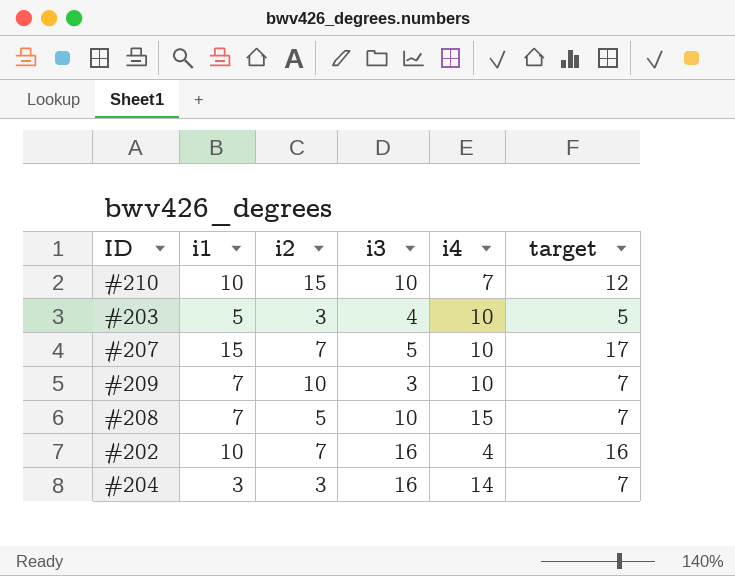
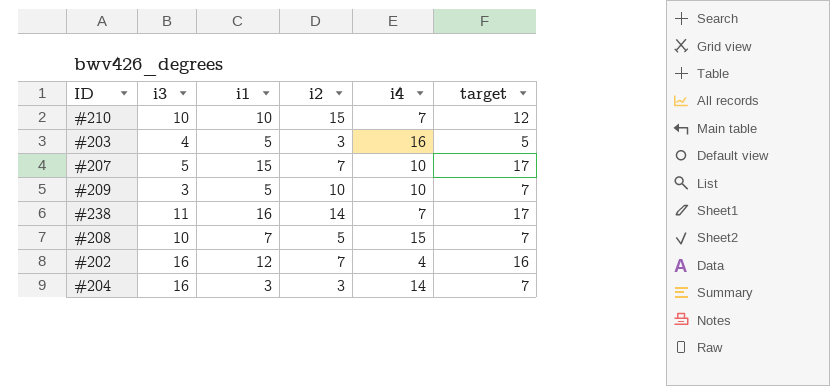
column i3 | position: 4 -> 2
#203 | i4: 10 -> 16
#209 | i1: 7 -> 5
row #238: none -> 11 | 16 | 14 | 7 | 17
#202 | i1: 10 -> 12

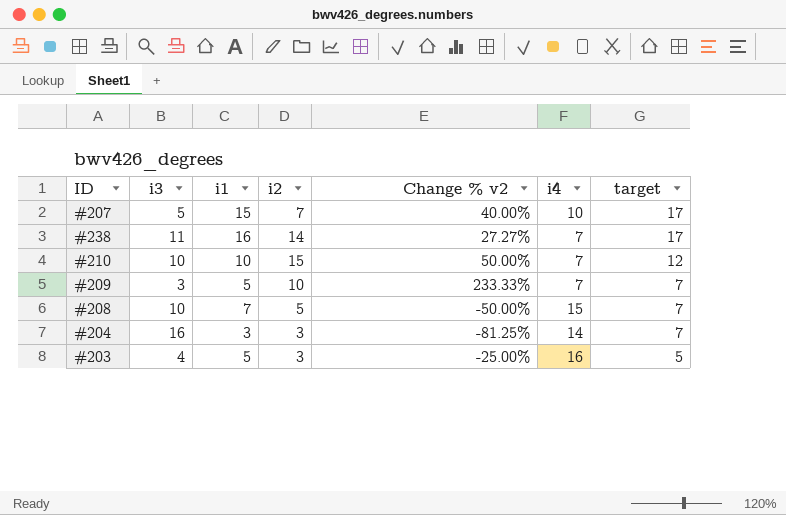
row order: none -> target descending
column Change % v2 | formula: none -> ([i2] - [i3]) / [i3]
row #202: 16 | 12 | 7 | 4 | 16 -> none
#209 | i4: 10 -> 7

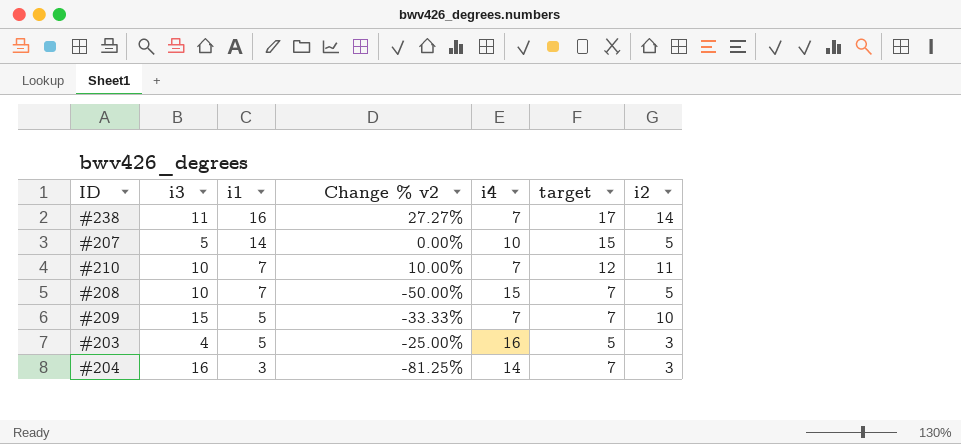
row order: target descending -> i1 descending
column i2 | position: 4 -> 7
#207 | i1: 15 -> 14
#207 | Change % v2: 40.00% -> 0.00%
#207 | target: 17 -> 15
#207 | i2: 7 -> 5
#210 | i1: 10 -> 7
#210 | Change % v2: 50.00% -> 10.00%
#210 | i2: 15 -> 11
#209 | i3: 3 -> 15
#209 | Change % v2: 233.33% -> -33.33%

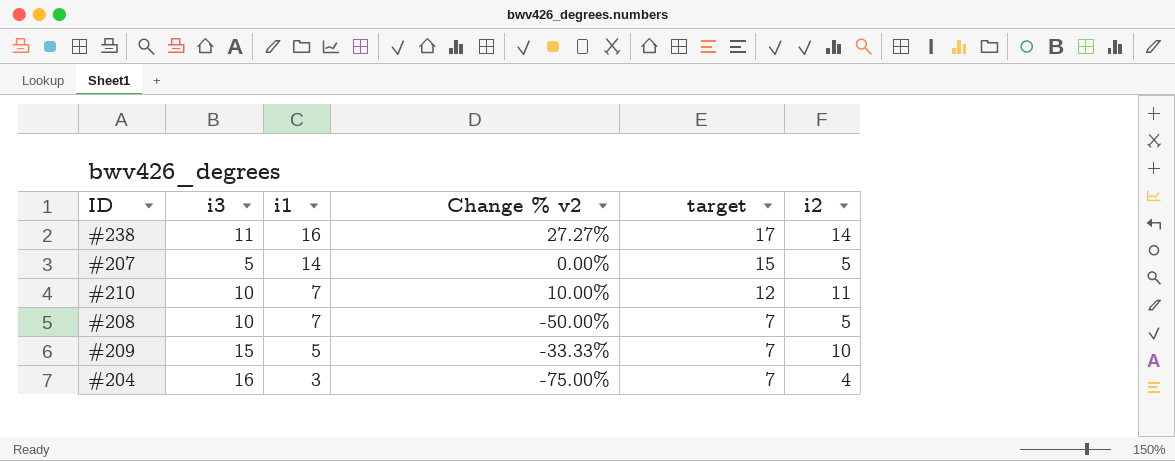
column i4 | position: 5 -> none
row #203: 4 | 5 | -25.00% | 16 | 5 | 3 -> none
#204 | Change % v2: -81.25% -> -75.00%
#204 | i2: 3 -> 4

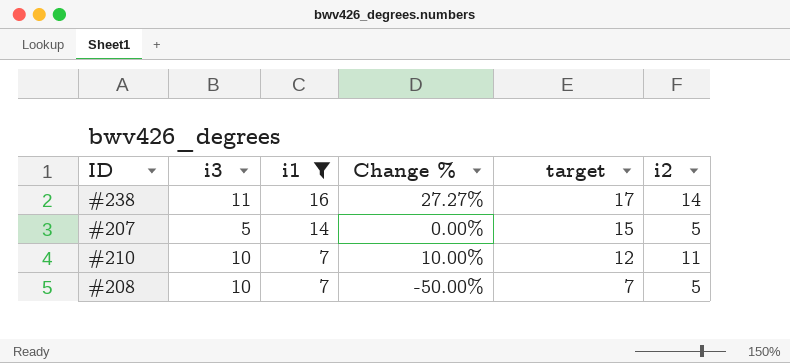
filter: none -> i1 >= 7
column name: Change % v2 -> Change %

